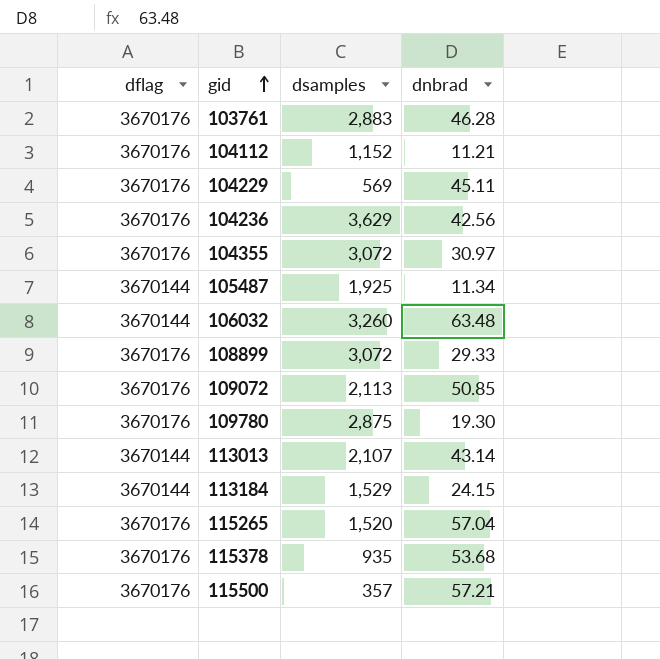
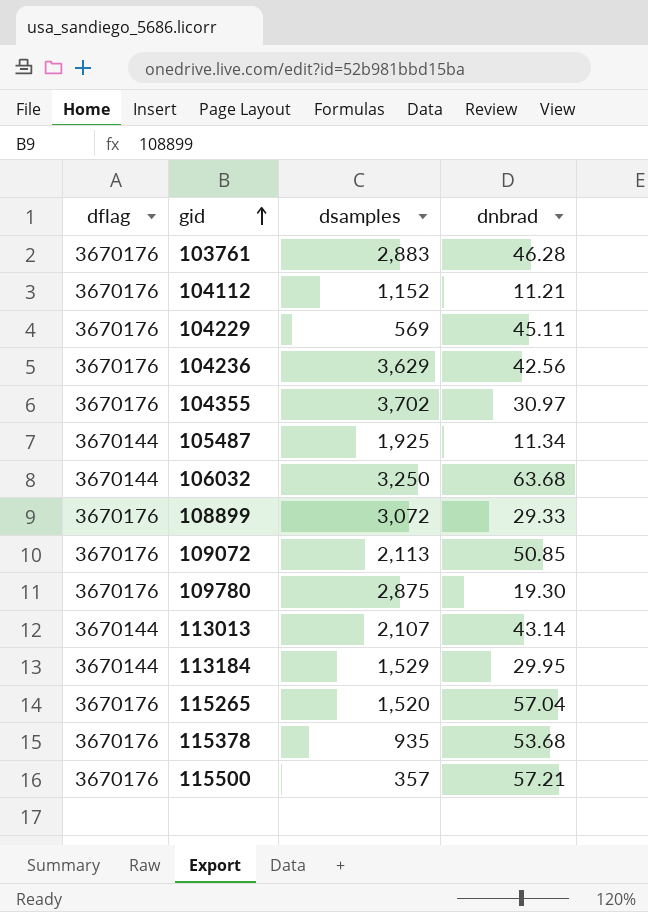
104355 | dsamples: 3,072 -> 3,702
106032 | dsamples: 3,260 -> 3,250
106032 | dnbrad: 63.48 -> 63.68
113184 | dnbrad: 24.15 -> 29.95

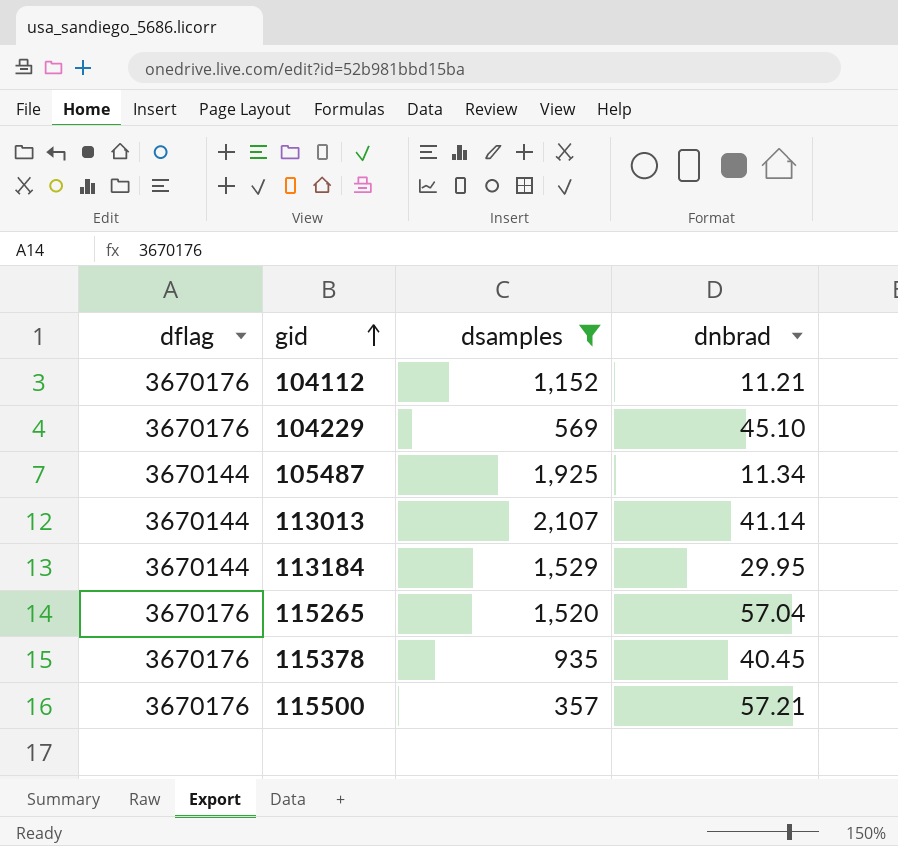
filter: none -> dsamples <= 2,107
104229 | dnbrad: 45.11 -> 45.10
113013 | dnbrad: 43.14 -> 41.14
115378 | dnbrad: 53.68 -> 40.45

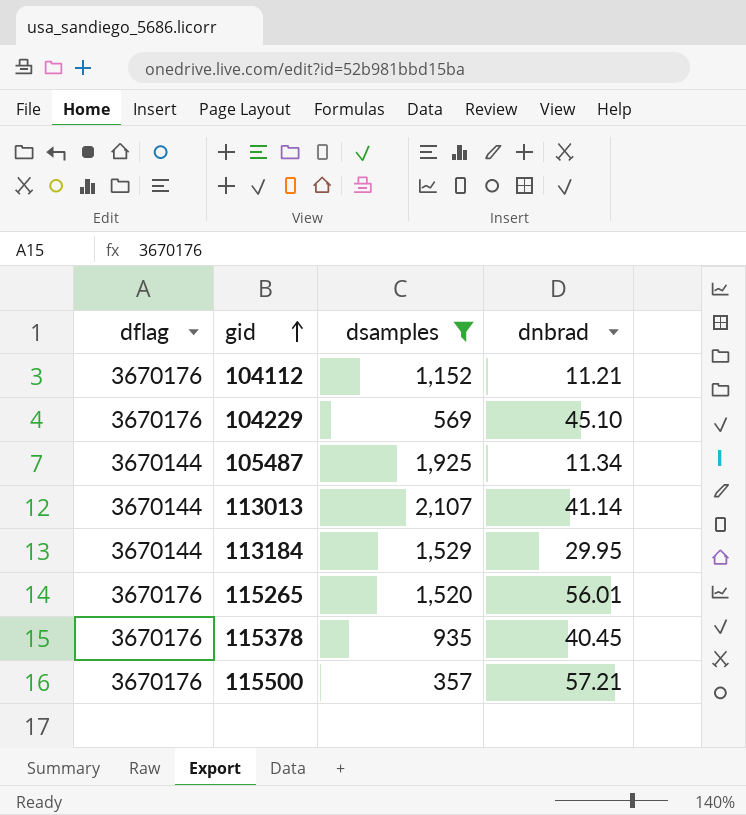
115265 | dnbrad: 57.04 -> 56.01

